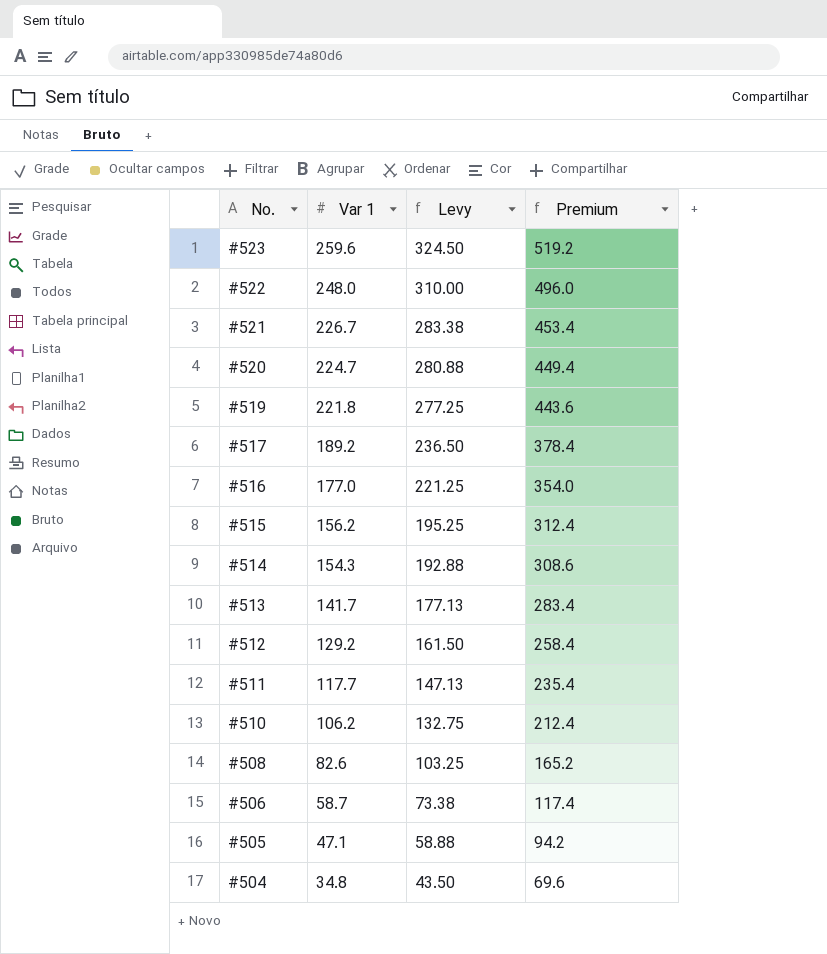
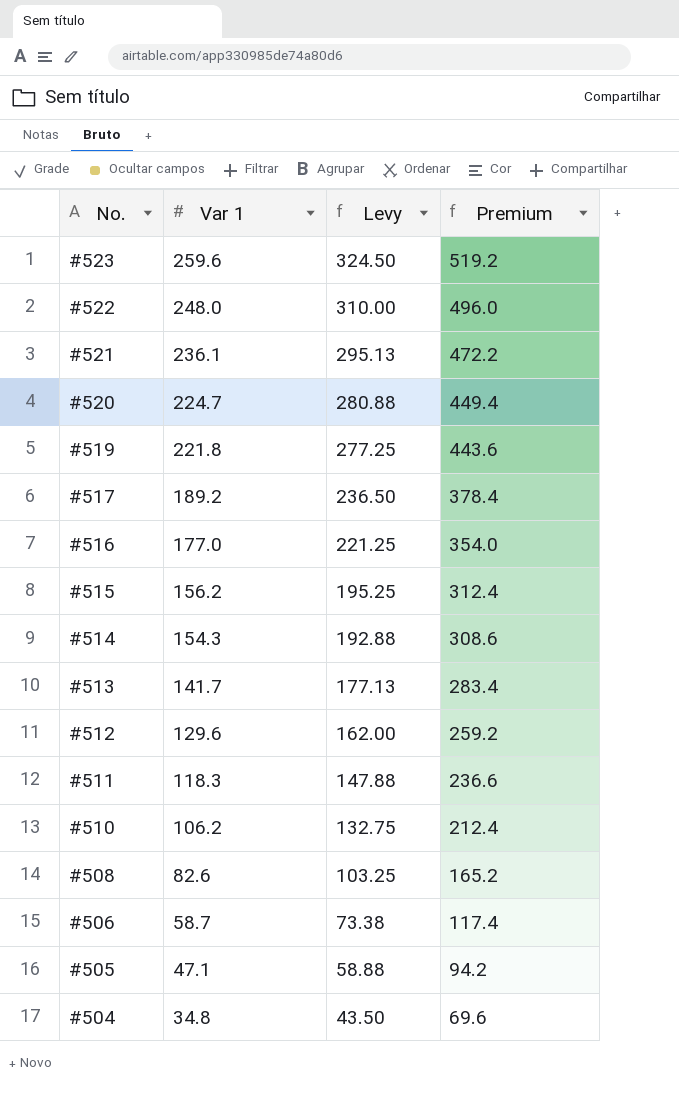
#521 | Var 1: 226.7 -> 236.1
#521 | Levy: 283.38 -> 295.13
#521 | Premium: 453.4 -> 472.2
#512 | Var 1: 129.2 -> 129.6
#512 | Levy: 161.50 -> 162.00
#512 | Premium: 258.4 -> 259.2
#511 | Var 1: 117.7 -> 118.3
#511 | Levy: 147.13 -> 147.88
#511 | Premium: 235.4 -> 236.6

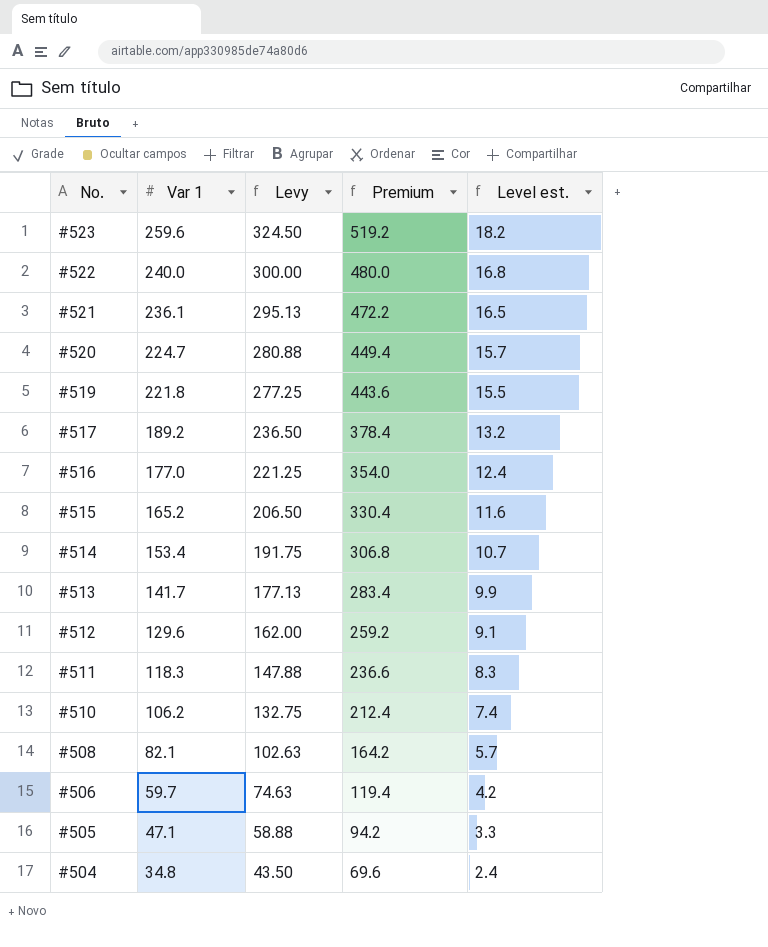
column Level est. | formula: none -> [Var 1] * 0.07
#522 | Var 1: 248.0 -> 240.0
#522 | Levy: 310.00 -> 300.00
#522 | Premium: 496.0 -> 480.0
#515 | Var 1: 156.2 -> 165.2
#515 | Levy: 195.25 -> 206.50
#515 | Premium: 312.4 -> 330.4
#514 | Var 1: 154.3 -> 153.4
#514 | Levy: 192.88 -> 191.75
#514 | Premium: 308.6 -> 306.8
#508 | Var 1: 82.6 -> 82.1
#508 | Levy: 103.25 -> 102.63
#508 | Premium: 165.2 -> 164.2
#506 | Var 1: 58.7 -> 59.7
#506 | Levy: 73.38 -> 74.63
#506 | Premium: 117.4 -> 119.4

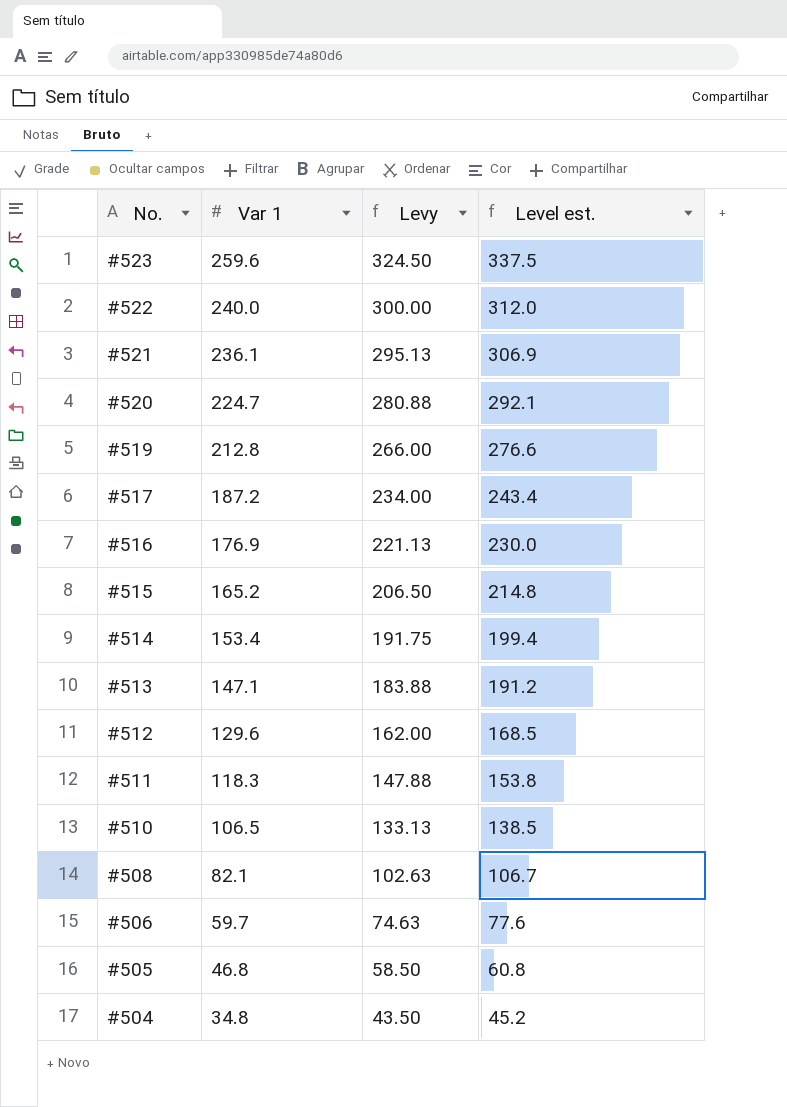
column Premium | formula: [Var 1] * 2 -> none
column Level est. | formula: [Var 1] * 0.07 -> [Var 1] * 1.3
#519 | Var 1: 221.8 -> 212.8
#519 | Levy: 277.25 -> 266.00
#517 | Var 1: 189.2 -> 187.2
#517 | Levy: 236.50 -> 234.00
#516 | Var 1: 177.0 -> 176.9
#516 | Levy: 221.25 -> 221.13
#513 | Var 1: 141.7 -> 147.1
#513 | Levy: 177.13 -> 183.88
#510 | Var 1: 106.2 -> 106.5
#510 | Levy: 132.75 -> 133.13
#505 | Var 1: 47.1 -> 46.8
#505 | Levy: 58.88 -> 58.50

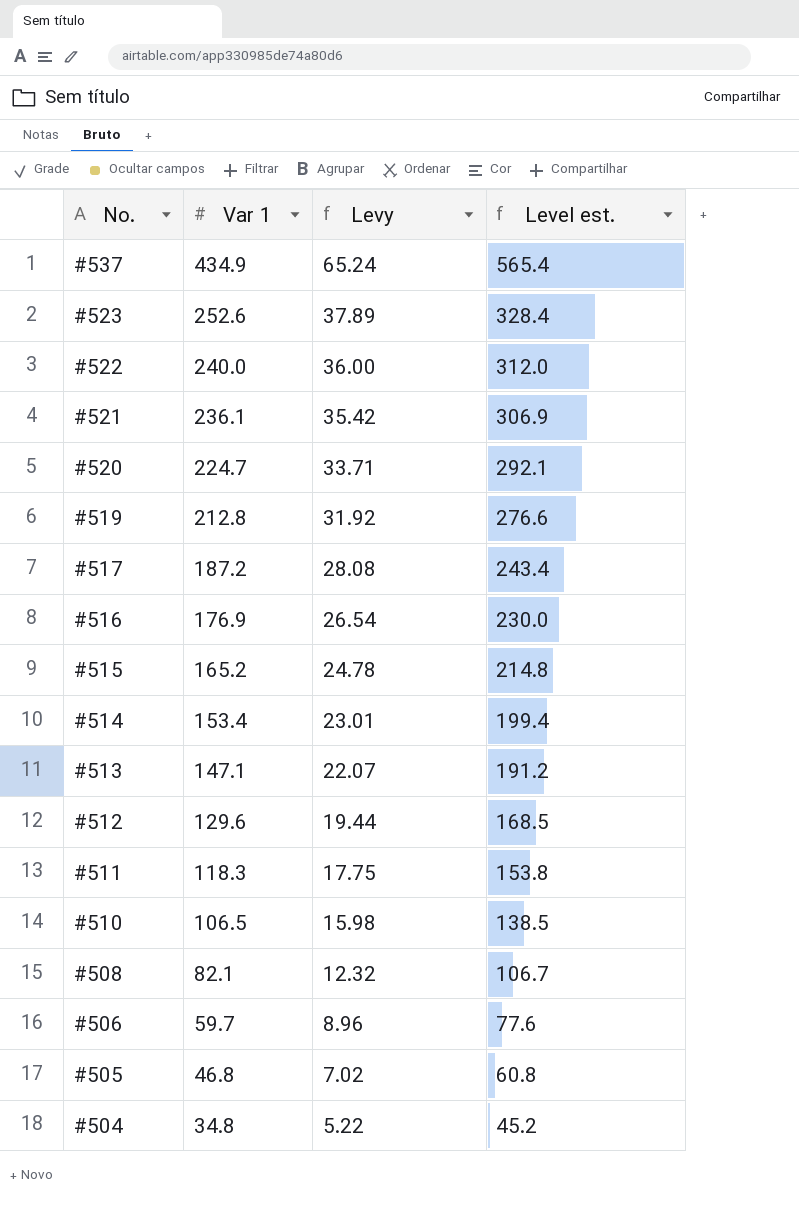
column Levy | formula: [Var 1] * 1.25 -> [Var 1] * 0.15
row #537: none -> 434.9 | 65.24 | 565.4
#523 | Var 1: 259.6 -> 252.6
#523 | Level est.: 337.5 -> 328.4

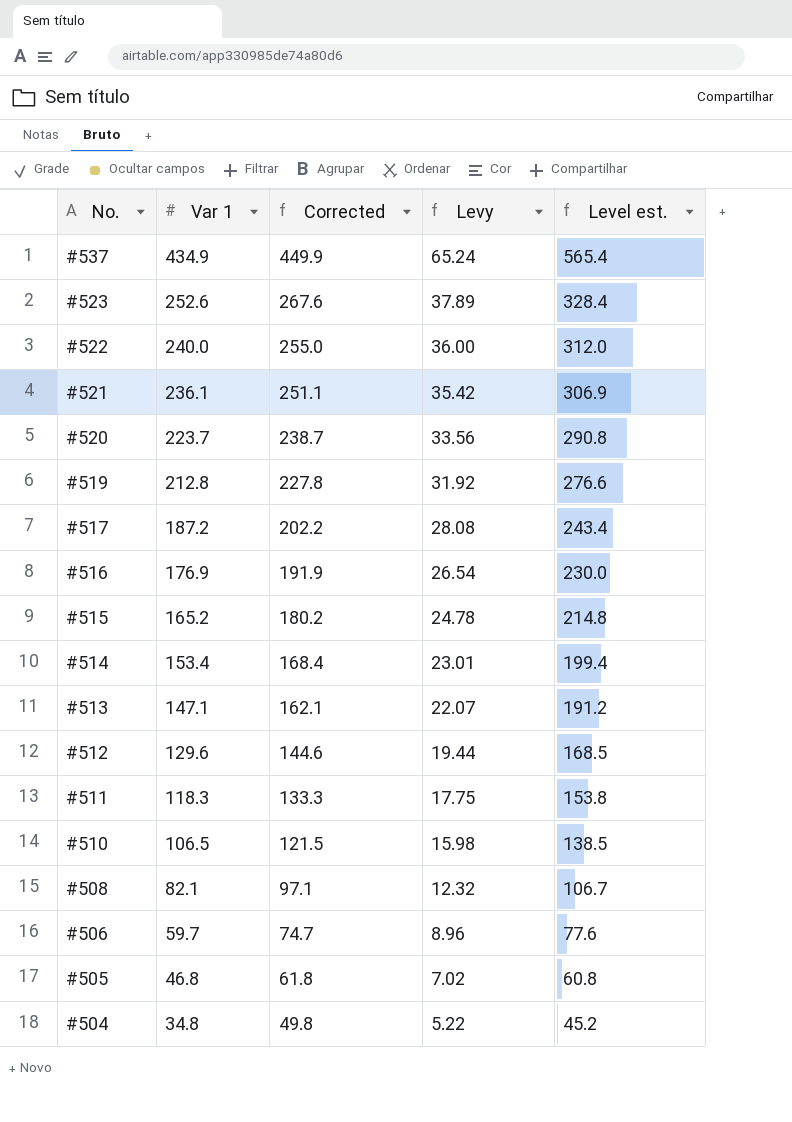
column Corrected | formula: none -> [Var 1] + 15
#520 | Var 1: 224.7 -> 223.7
#520 | Levy: 33.71 -> 33.56
#520 | Level est.: 292.1 -> 290.8

